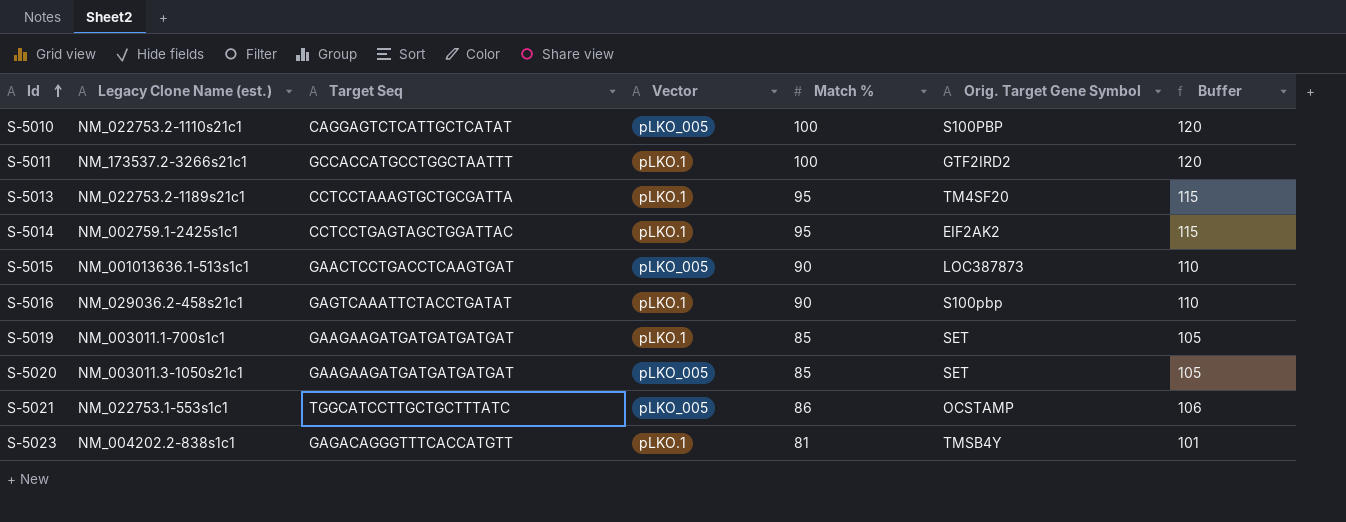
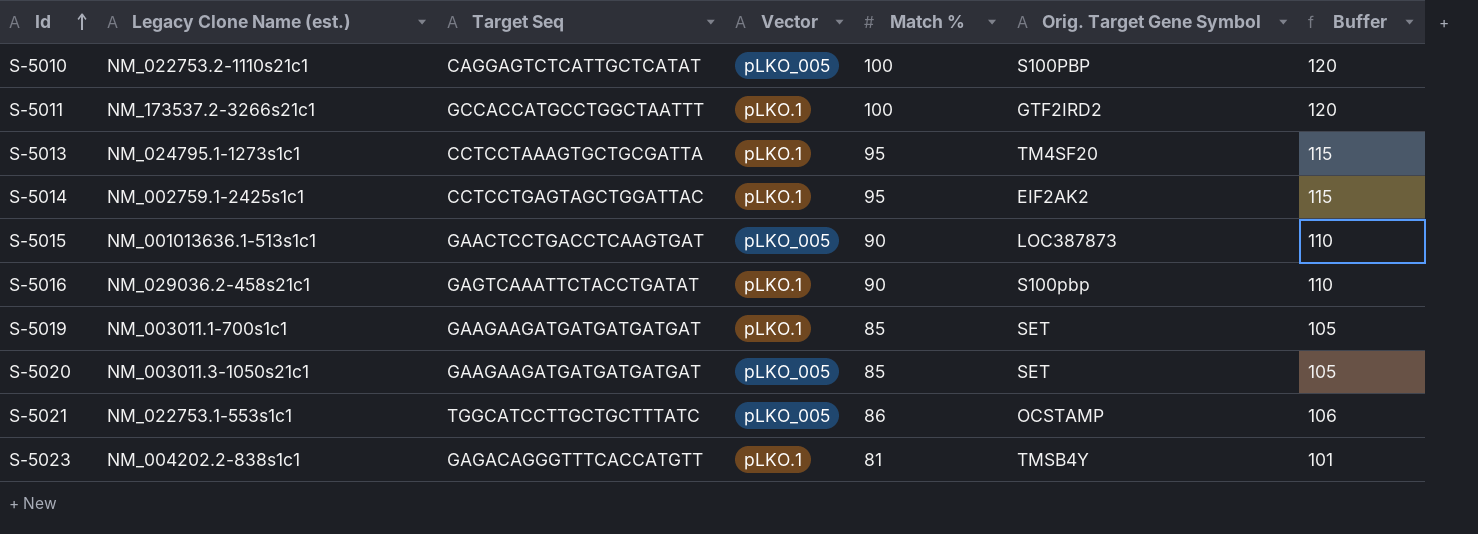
S-5013 | Legacy Clone Name (est.): NM_022753.2-1189s21c1 -> NM_024795.1-1273s1c1

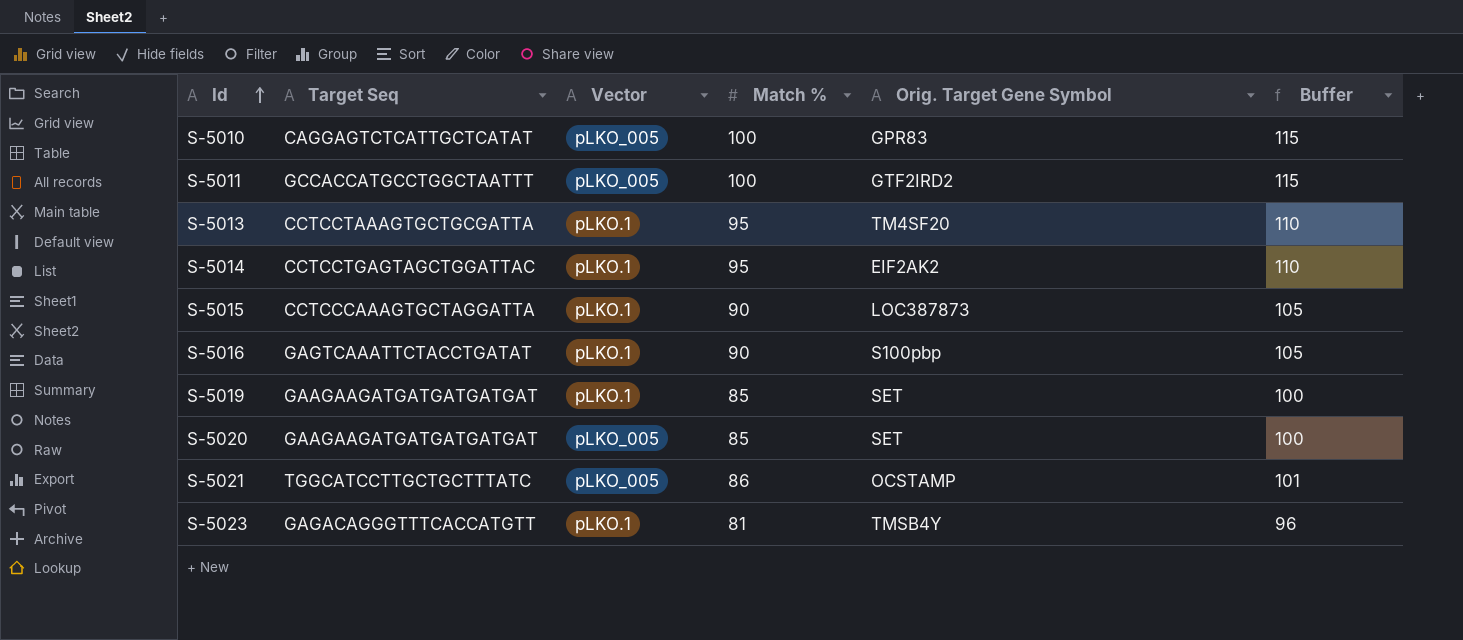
column Legacy Clone Name (est.) | position: 2 -> none
column Buffer | formula: [Match %] + 20 -> [Match %] + 15
S-5010 | Orig. Target Gene Symbol: S100PBP -> GPR83
S-5011 | Vector: pLKO.1 -> pLKO_005
S-5015 | Target Seq: GAACTCCTGACCTCAAGTGAT -> CCTCCCAAAGTGCTAGGATTA
S-5015 | Vector: pLKO_005 -> pLKO.1

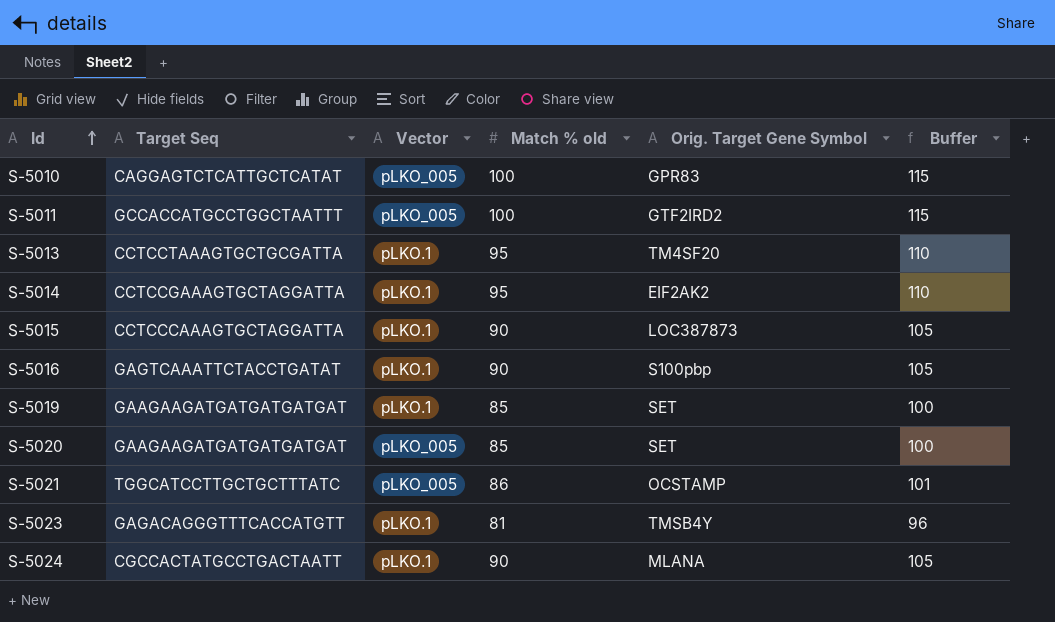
column name: Match % -> Match % old
S-5014 | Target Seq: CCTCCTGAGTAGCTGGATTAC -> CCTCCGAAAGTGCTAGGATTA
row S-5024: none -> CGCCACTATGCCTGACTAATT | pLKO.1 | 90 | MLANA | 105

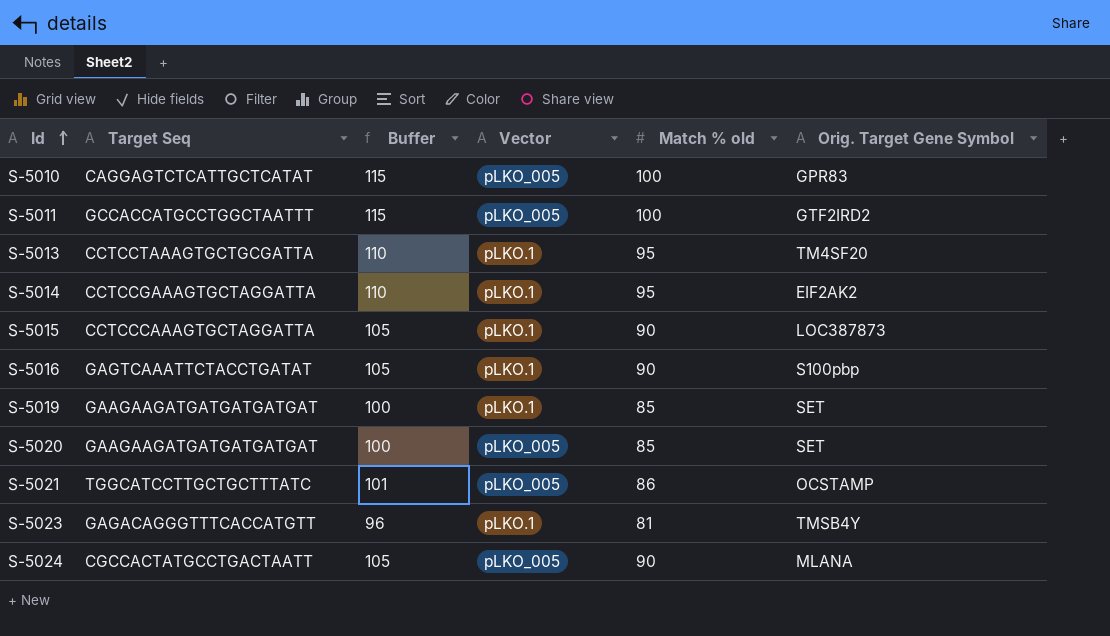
column Buffer | position: 6 -> 3
S-5024 | Vector: pLKO.1 -> pLKO_005

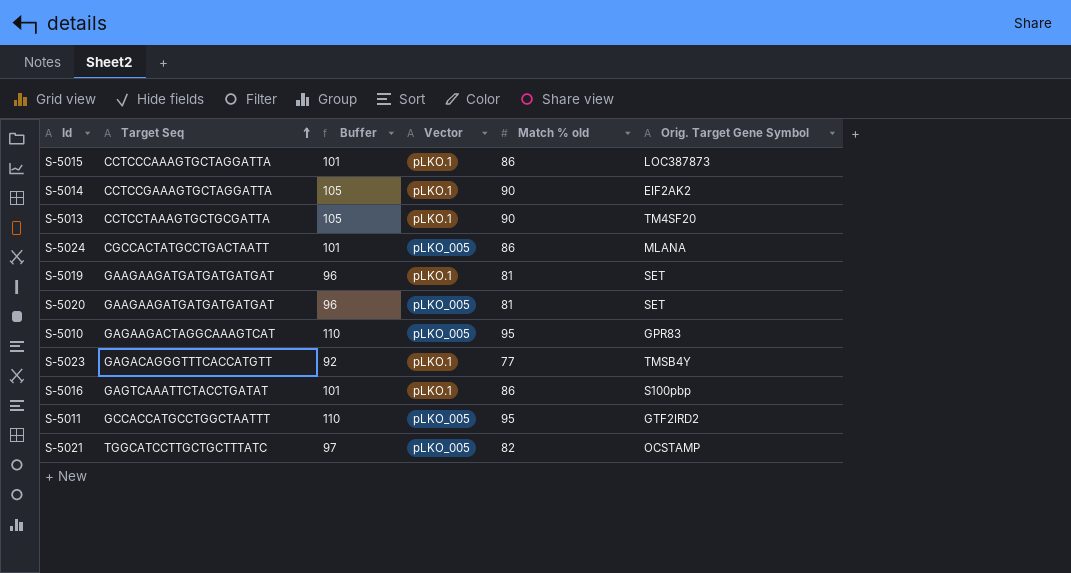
row order: Id ascending -> Target Seq ascending
S-5015 | Buffer: 105 -> 101
S-5015 | Match % old: 90 -> 86
S-5014 | Buffer: 110 -> 105
S-5014 | Match % old: 95 -> 90
S-5013 | Buffer: 110 -> 105
S-5013 | Match % old: 95 -> 90
S-5024 | Buffer: 105 -> 101
S-5024 | Match % old: 90 -> 86
S-5019 | Buffer: 100 -> 96
S-5019 | Match % old: 85 -> 81
S-5020 | Buffer: 100 -> 96
S-5020 | Match % old: 85 -> 81
S-5010 | Target Seq: CAGGAGTCTCATTGCTCATAT -> GAGAAGACTAGGCAAAGTCAT
S-5010 | Buffer: 115 -> 110
S-5010 | Match % old: 100 -> 95
S-5023 | Buffer: 96 -> 92
S-5023 | Match % old: 81 -> 77
S-5016 | Buffer: 105 -> 101
S-5016 | Match % old: 90 -> 86
S-5011 | Buffer: 115 -> 110
S-5011 | Match % old: 100 -> 95
S-5021 | Buffer: 101 -> 97
S-5021 | Match % old: 86 -> 82

